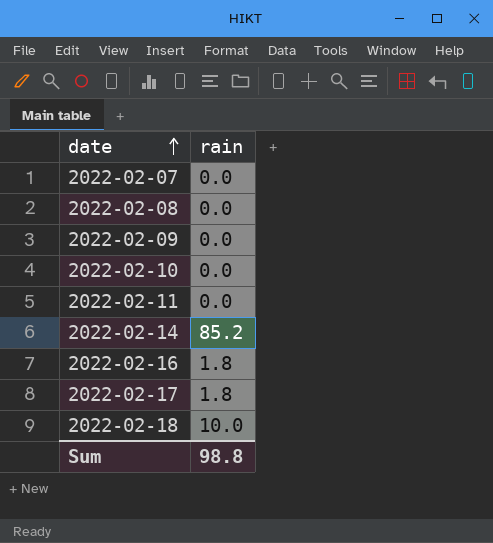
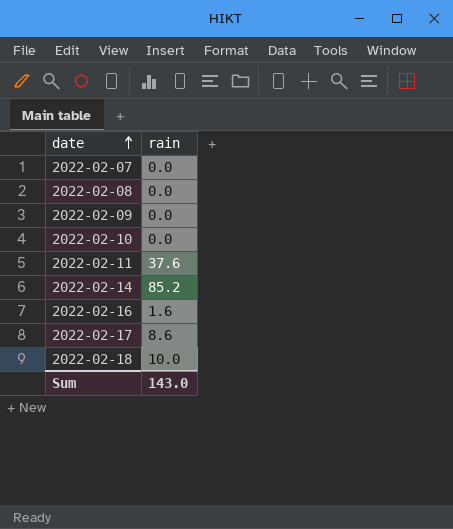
2022-02-11 | rain: 0.0 -> 37.6
2022-02-16 | rain: 1.8 -> 1.6
2022-02-17 | rain: 1.8 -> 8.6
Sum | rain: 98.8 -> 143.0

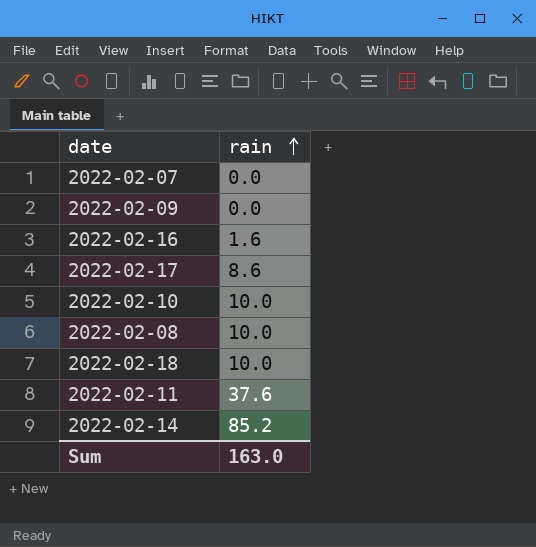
row order: date ascending -> rain ascending
2022-02-10 | rain: 0.0 -> 10.0
2022-02-08 | rain: 0.0 -> 10.0
Sum | rain: 143.0 -> 163.0

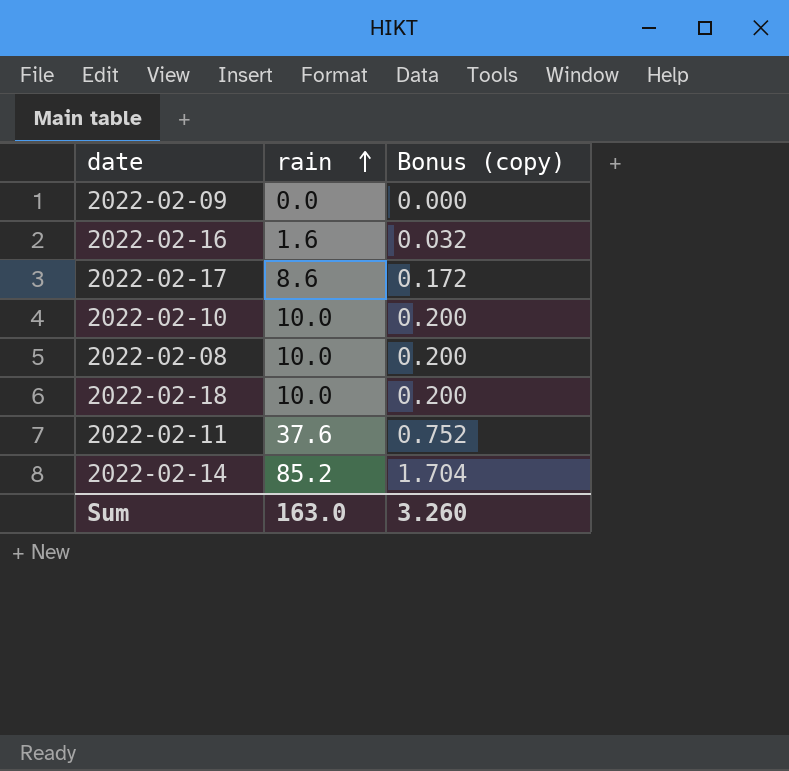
column Bonus (copy) | formula: none -> [rain] * 0.02
row 2022-02-07: 0.0 -> none

